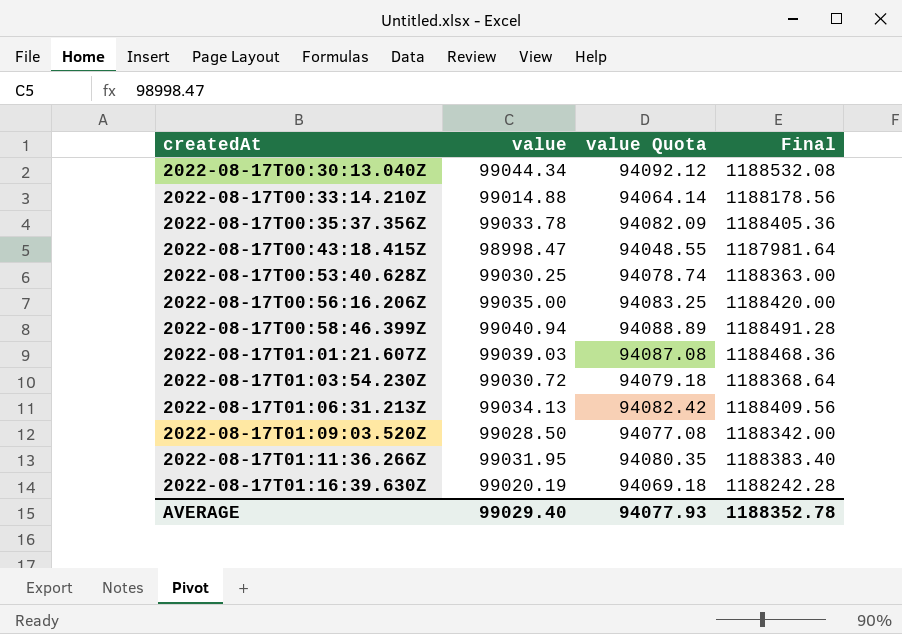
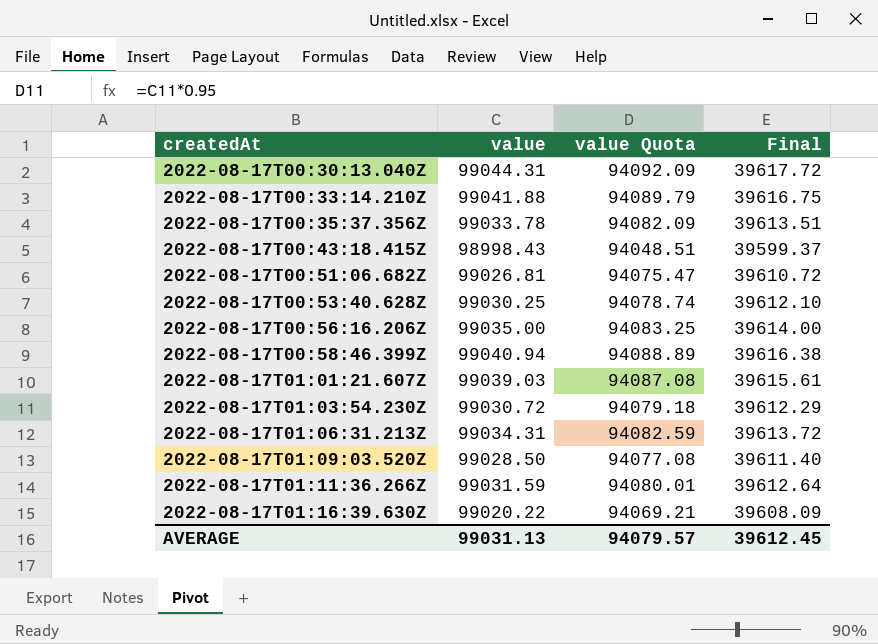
column Final | formula: [value] * 12 -> [value] * 0.4
2022-08-17T00:30:13.040Z | value: 99044.34 -> 99044.31
2022-08-17T00:30:13.040Z | value Quota: 94092.12 -> 94092.09
2022-08-17T00:33:14.210Z | value: 99014.88 -> 99041.88
2022-08-17T00:33:14.210Z | value Quota: 94064.14 -> 94089.79
2022-08-17T00:43:18.415Z | value: 98998.47 -> 98998.43
2022-08-17T00:43:18.415Z | value Quota: 94048.55 -> 94048.51
row 2022-08-17T00:51:06.682Z: none -> 99026.81 | 94075.47 | 39610.72
2022-08-17T01:06:31.213Z | value: 99034.13 -> 99034.31
2022-08-17T01:06:31.213Z | value Quota: 94082.42 -> 94082.59
2022-08-17T01:11:36.266Z | value: 99031.95 -> 99031.59
2022-08-17T01:11:36.266Z | value Quota: 94080.35 -> 94080.01
2022-08-17T01:16:39.630Z | value: 99020.19 -> 99020.22
2022-08-17T01:16:39.630Z | value Quota: 94069.18 -> 94069.21
AVERAGE | value: 99029.40 -> 99031.13
AVERAGE | value Quota: 94077.93 -> 94079.57
AVERAGE | Final: 1188352.78 -> 39612.45

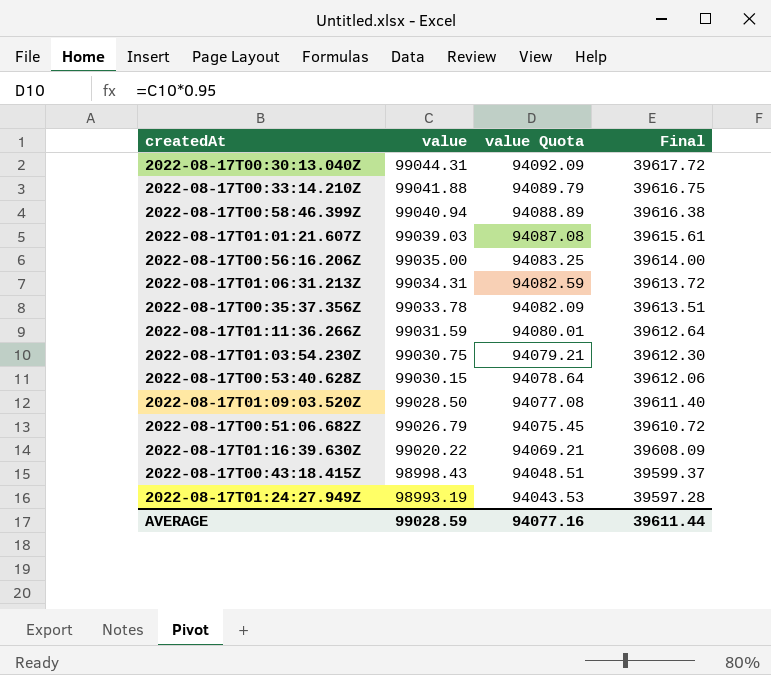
row order: createdAt ascending -> value descending
2022-08-17T01:03:54.230Z | value: 99030.72 -> 99030.75
2022-08-17T01:03:54.230Z | value Quota: 94079.18 -> 94079.21
2022-08-17T01:03:54.230Z | Final: 39612.29 -> 39612.30
2022-08-17T00:53:40.628Z | value: 99030.25 -> 99030.15
2022-08-17T00:53:40.628Z | value Quota: 94078.74 -> 94078.64
2022-08-17T00:53:40.628Z | Final: 39612.10 -> 39612.06
2022-08-17T00:51:06.682Z | value: 99026.81 -> 99026.79
2022-08-17T00:51:06.682Z | value Quota: 94075.47 -> 94075.45
row 2022-08-17T01:24:27.949Z: none -> 98993.19 | 94043.53 | 39597.28
AVERAGE | value: 99031.13 -> 99028.59
AVERAGE | value Quota: 94079.57 -> 94077.16
AVERAGE | Final: 39612.45 -> 39611.44

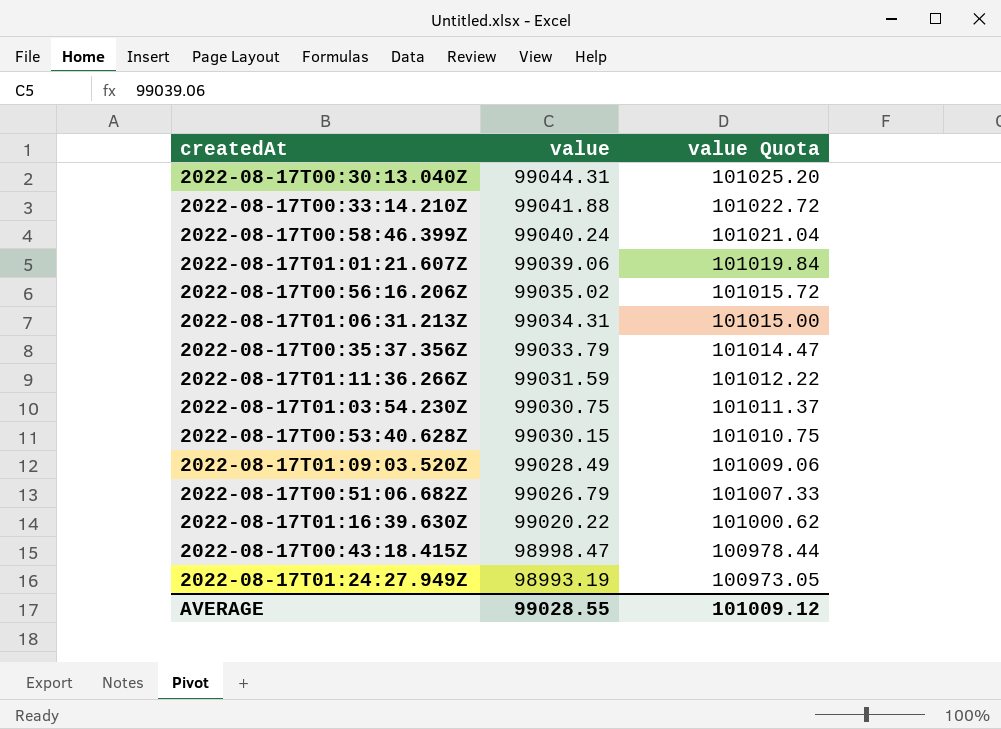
column Final | formula: [value] * 0.4 -> none
column value Quota | formula: [value] * 0.95 -> [value] * 1.02
2022-08-17T00:58:46.399Z | value: 99040.94 -> 99040.24
2022-08-17T01:01:21.607Z | value: 99039.03 -> 99039.06
2022-08-17T00:56:16.206Z | value: 99035.00 -> 99035.02
2022-08-17T00:35:37.356Z | value: 99033.78 -> 99033.79
2022-08-17T01:09:03.520Z | value: 99028.50 -> 99028.49
2022-08-17T00:43:18.415Z | value: 98998.43 -> 98998.47
AVERAGE | value: 99028.59 -> 99028.55
AVERAGE | value Quota: 94077.16 -> 101009.12

